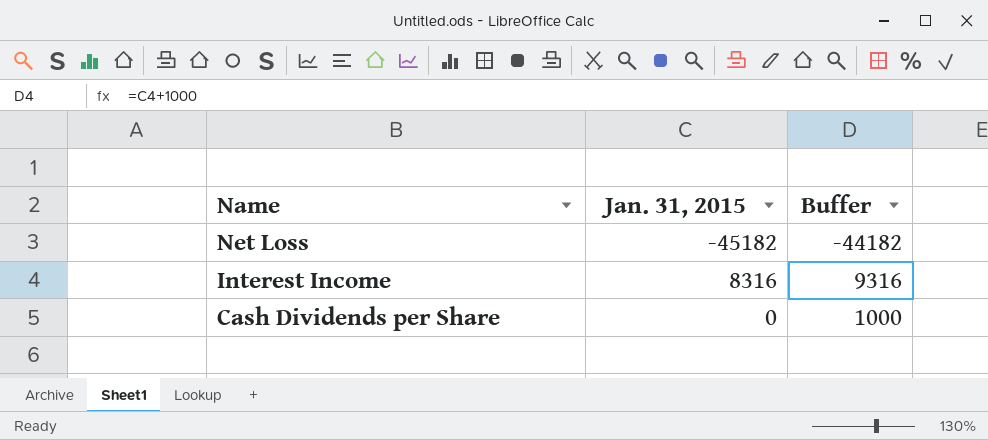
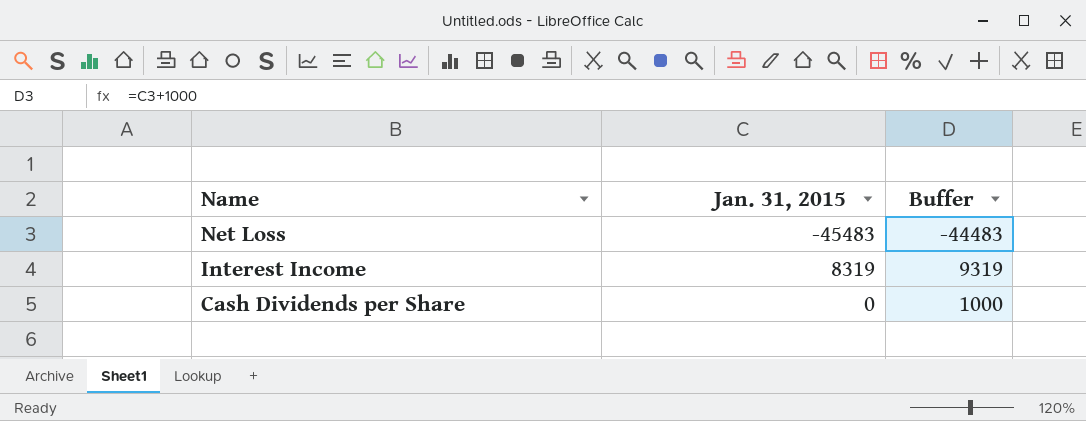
Net Loss | Jan. 31, 2015: -45182 -> -45483
Net Loss | Buffer: -44182 -> -44483
Interest Income | Jan. 31, 2015: 8316 -> 8319
Interest Income | Buffer: 9316 -> 9319

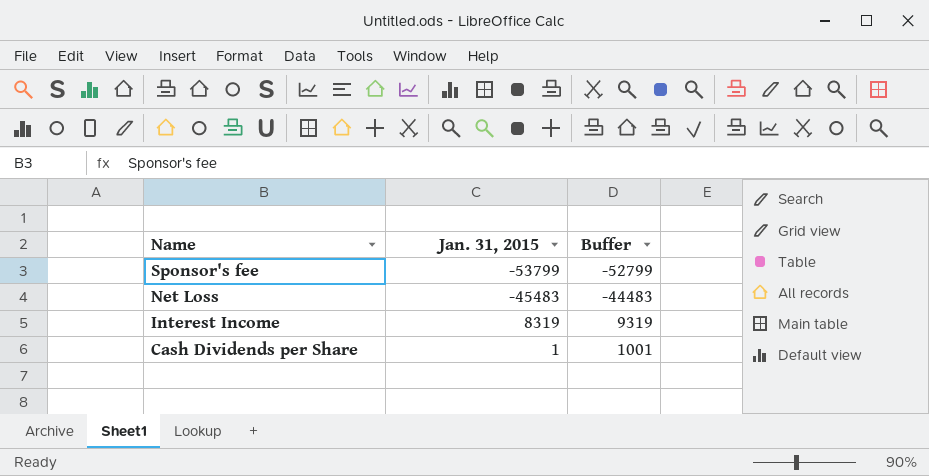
row Sponsor's fee: none -> -53799 | -52799
Cash Dividends per Share | Jan. 31, 2015: 0 -> 1
Cash Dividends per Share | Buffer: 1000 -> 1001

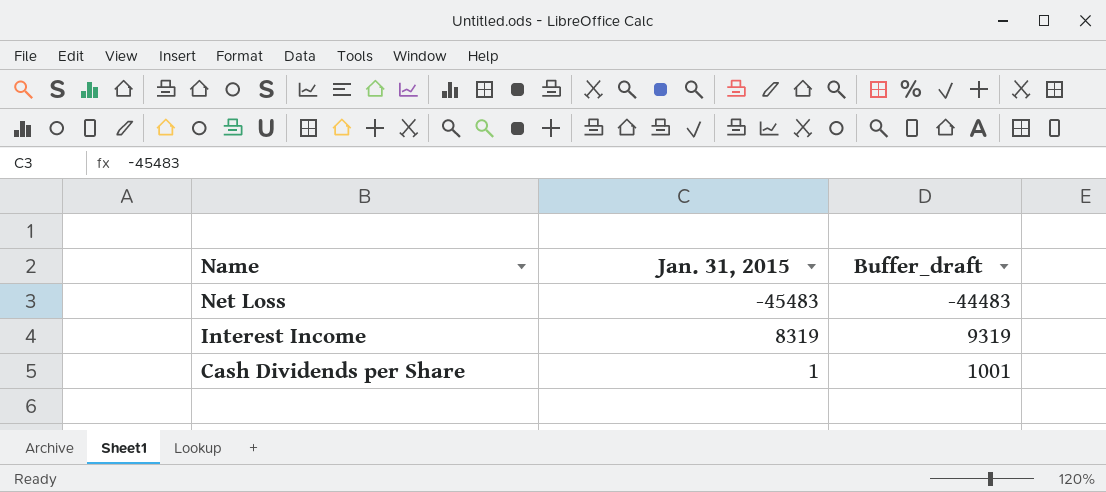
column name: Buffer -> Buffer_draft
row Sponsor's fee: -53799 | -52799 -> none

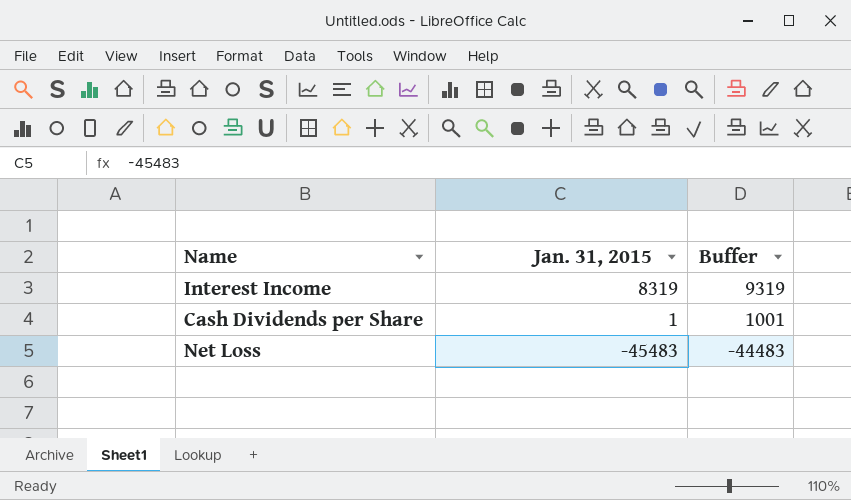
row order: Name descending -> Jan. 31, 2015 descending
column name: Buffer_draft -> Buffer

